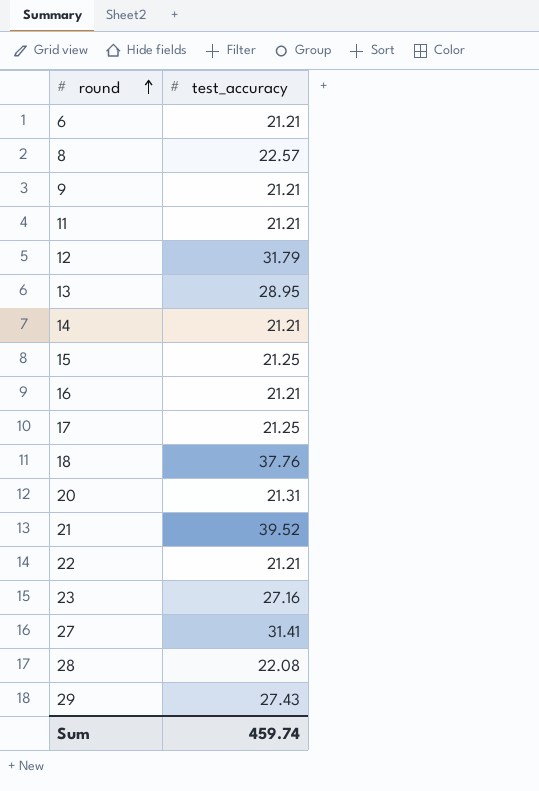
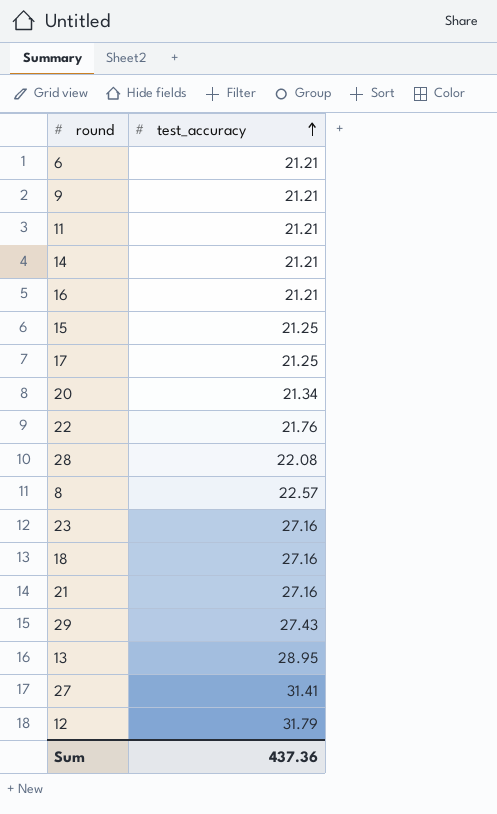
row order: round ascending -> test_accuracy ascending
20 | test_accuracy: 21.31 -> 21.34
22 | test_accuracy: 21.21 -> 21.76
18 | test_accuracy: 37.76 -> 27.16
21 | test_accuracy: 39.52 -> 27.16
Sum | test_accuracy: 459.74 -> 437.36

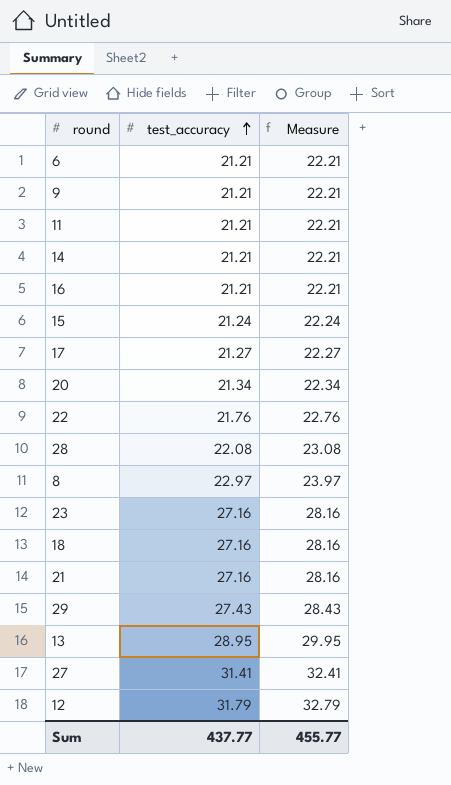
column Measure | formula: none -> [test_accuracy] + 1
15 | test_accuracy: 21.25 -> 21.24
17 | test_accuracy: 21.25 -> 21.27
8 | test_accuracy: 22.57 -> 22.97
Sum | test_accuracy: 437.36 -> 437.77

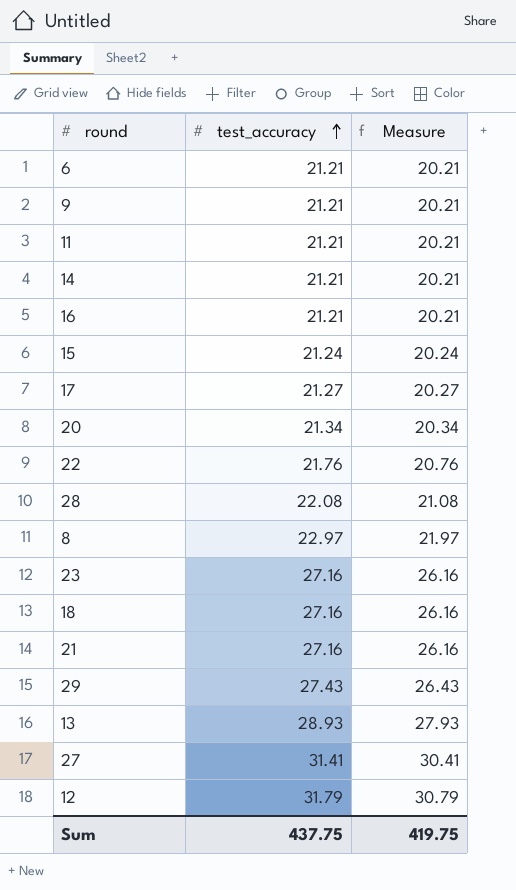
column Measure | formula: [test_accuracy] + 1 -> [test_accuracy] - 1
13 | test_accuracy: 28.95 -> 28.93
Sum | test_accuracy: 437.77 -> 437.75
Sum | Measure: 455.77 -> 419.75

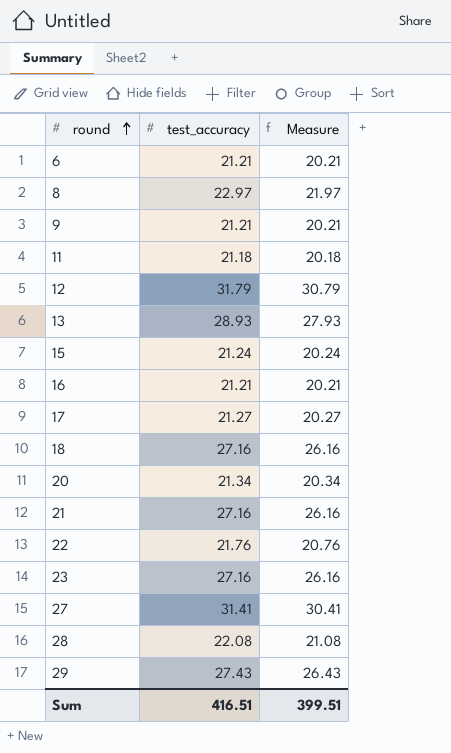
row order: test_accuracy ascending -> round ascending
row 14: 21.21 | 20.21 -> none
11 | test_accuracy: 21.21 -> 21.18
11 | Measure: 20.21 -> 20.18
Sum | test_accuracy: 437.75 -> 416.51
Sum | Measure: 419.75 -> 399.51

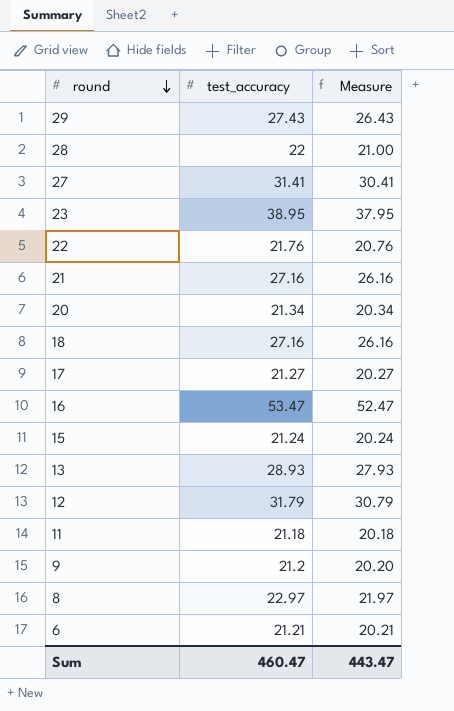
row order: round ascending -> round descending
28 | test_accuracy: 22.08 -> 22
28 | Measure: 21.08 -> 21.00
23 | test_accuracy: 27.16 -> 38.95
23 | Measure: 26.16 -> 37.95
16 | test_accuracy: 21.21 -> 53.47
16 | Measure: 20.21 -> 52.47
9 | test_accuracy: 21.21 -> 21.2
9 | Measure: 20.21 -> 20.20
Sum | test_accuracy: 416.51 -> 460.47
Sum | Measure: 399.51 -> 443.47

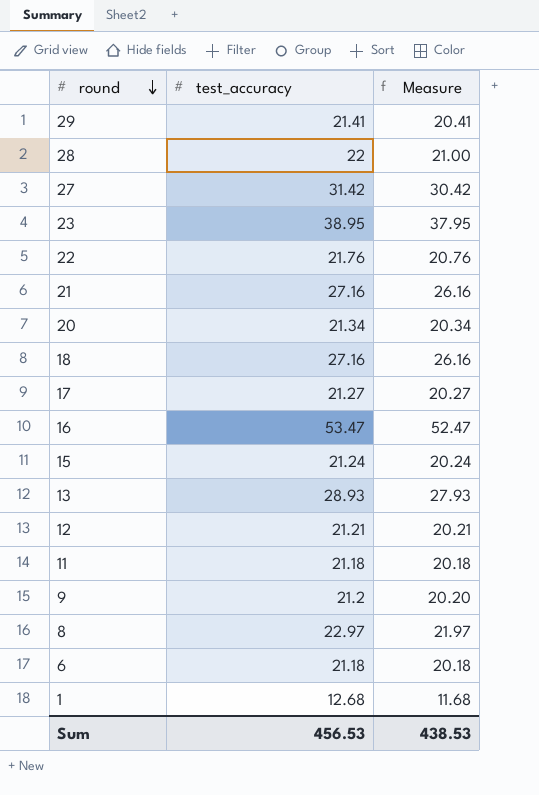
29 | test_accuracy: 27.43 -> 21.41
29 | Measure: 26.43 -> 20.41
27 | test_accuracy: 31.41 -> 31.42
27 | Measure: 30.41 -> 30.42
12 | test_accuracy: 31.79 -> 21.21
12 | Measure: 30.79 -> 20.21
6 | test_accuracy: 21.21 -> 21.18
6 | Measure: 20.21 -> 20.18
row 1: none -> 12.68 | 11.68
Sum | test_accuracy: 460.47 -> 456.53
Sum | Measure: 443.47 -> 438.53

